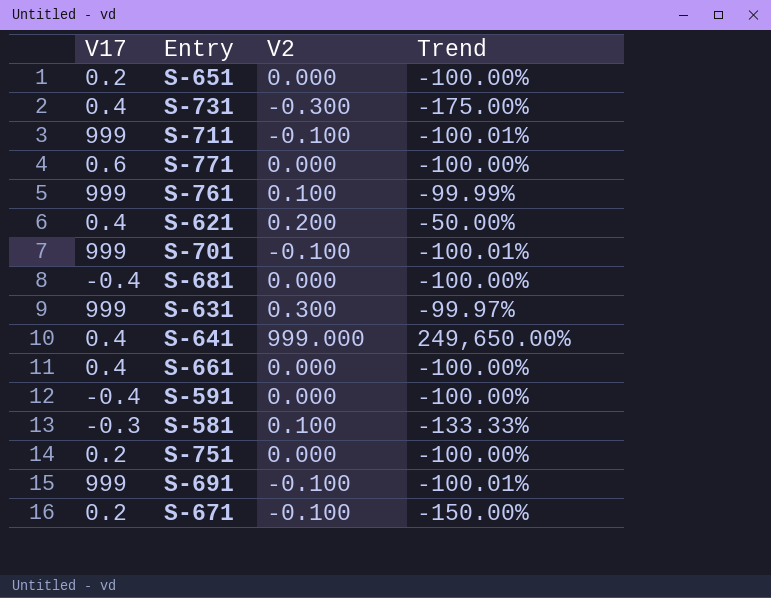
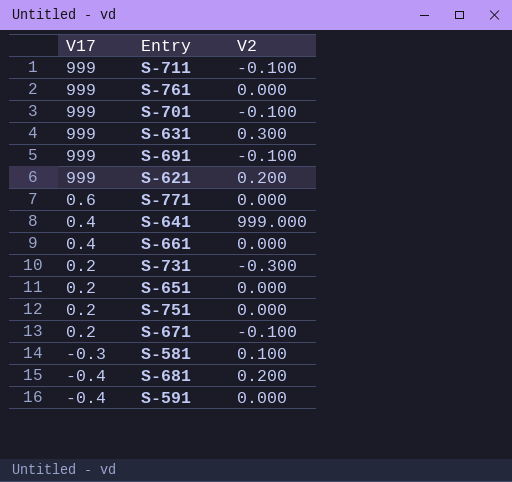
row order: none -> V17 descending
column Trend | formula: ([V2] - [V17]) / [V17] -> none
S-761 | V2: 0.100 -> 0.000
S-621 | V17: 0.4 -> 999
S-731 | V17: 0.4 -> 0.2
S-681 | V2: 0.000 -> 0.200

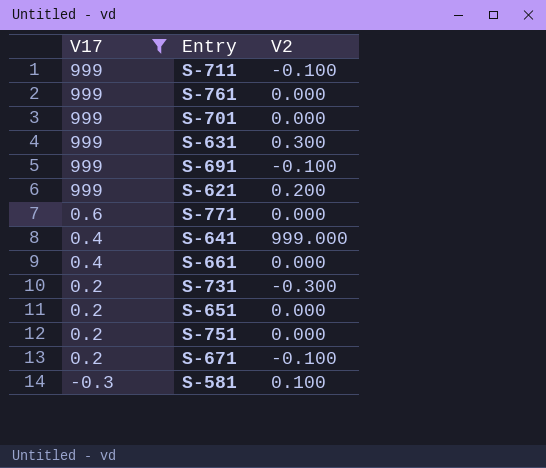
filter: none -> V17 != -0.4
S-701 | V2: -0.100 -> 0.000

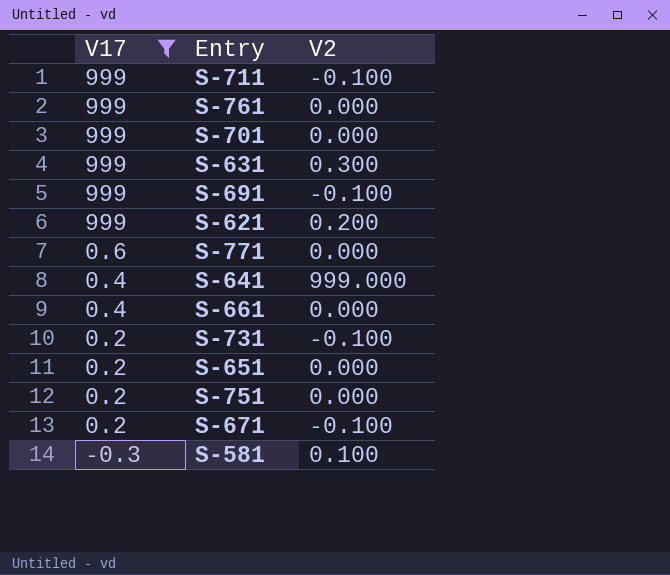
S-731 | V2: -0.300 -> -0.100

